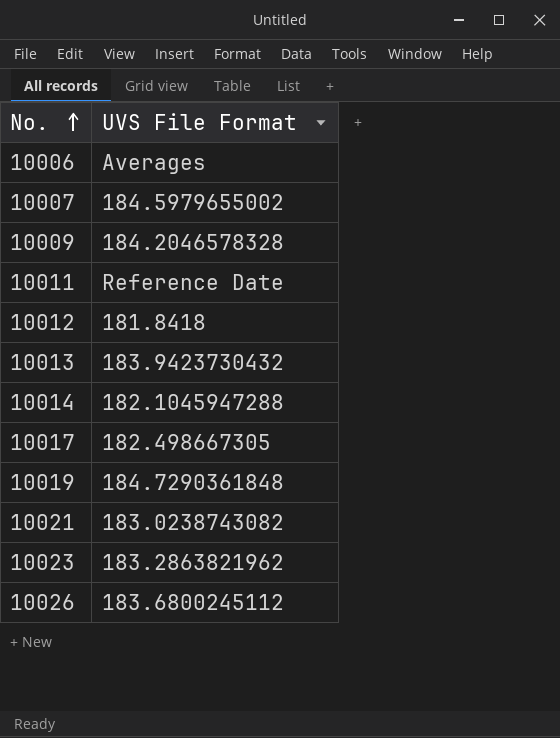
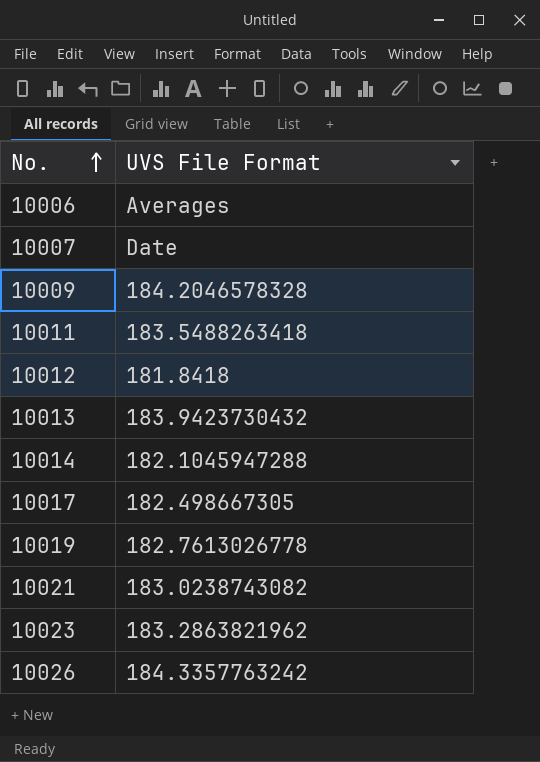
10007 | UVS File Format: 184.5979655002 -> Date
10011 | UVS File Format: Reference Date -> 183.5488263418
10019 | UVS File Format: 184.7290361848 -> 182.7613026778
10026 | UVS File Format: 183.6800245112 -> 184.3357763242

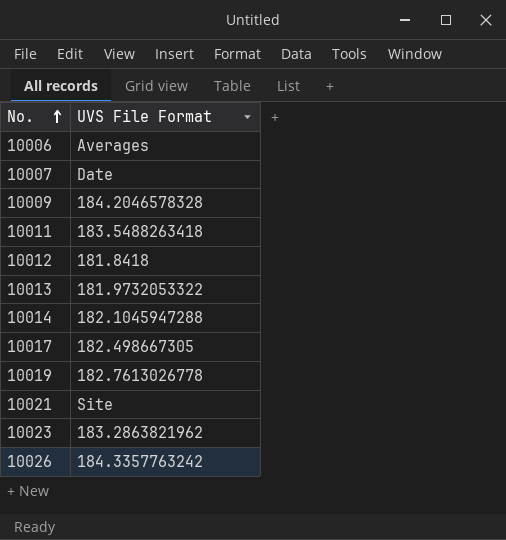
10013 | UVS File Format: 183.9423730432 -> 181.9732053322
10021 | UVS File Format: 183.0238743082 -> Site

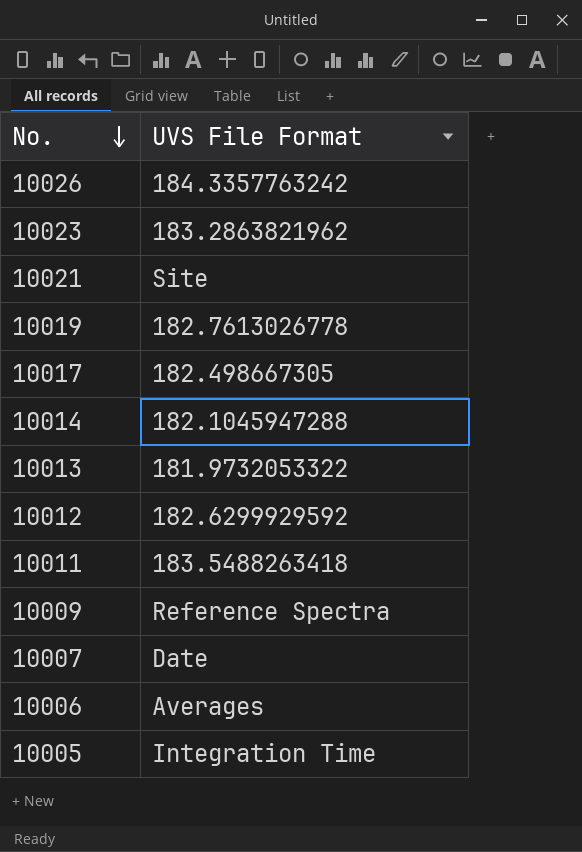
row order: No. ascending -> No. descending
10012 | UVS File Format: 181.8418 -> 182.6299929592
10009 | UVS File Format: 184.2046578328 -> Reference Spectra
row 10005: none -> Integration Time

